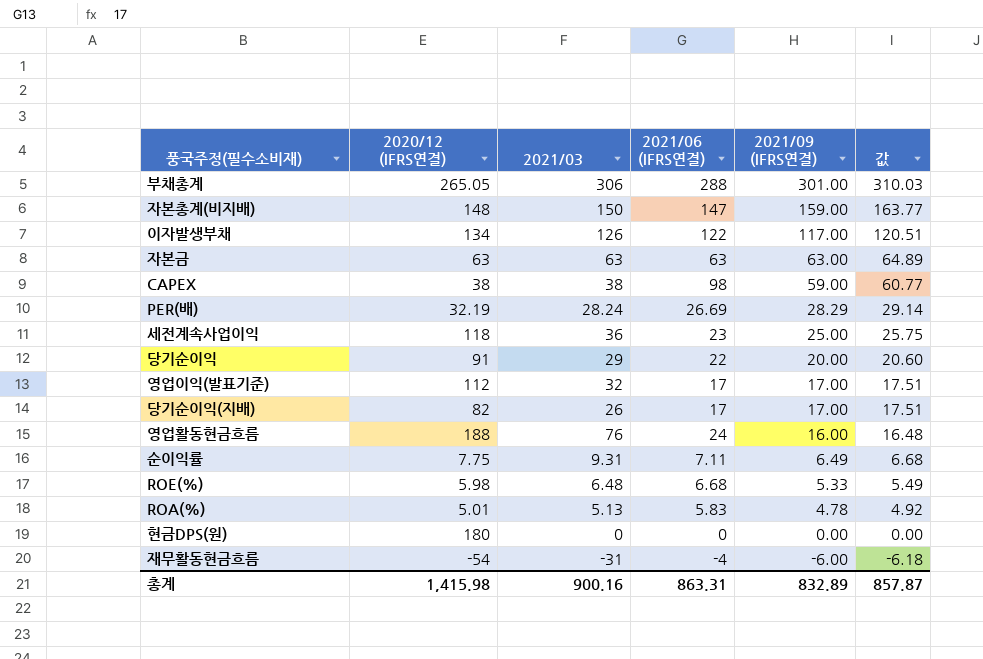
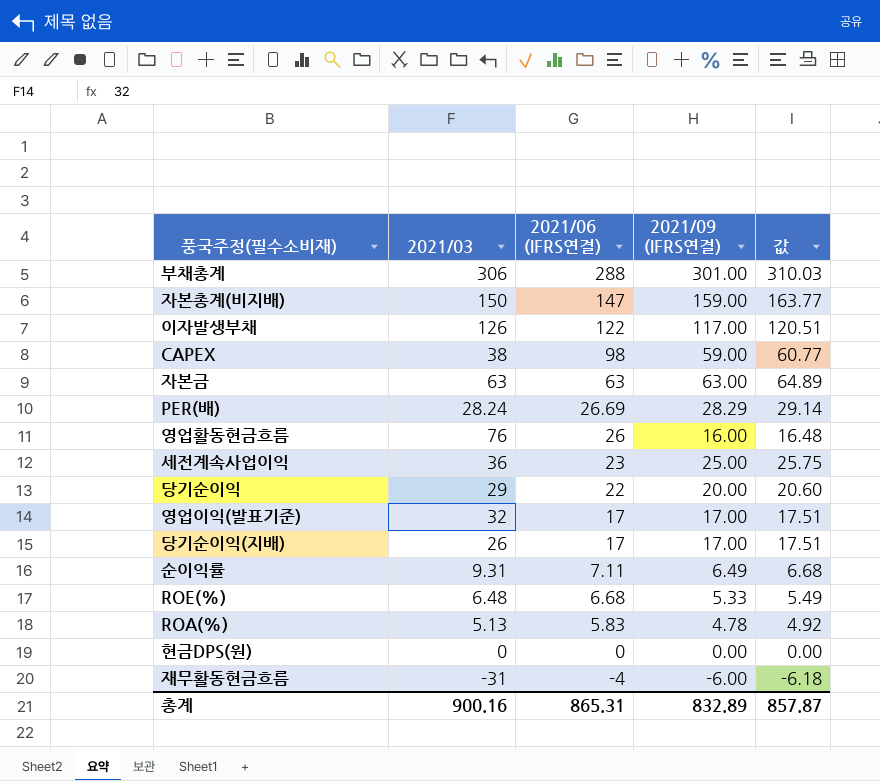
row order: 2021/09 (IFRS연결) descending -> 2021/06 (IFRS연결) descending
column 2020/12 (IFRS연결) | position: 2 -> none
영업활동현금흐름 | 2021/06 (IFRS연결): 24 -> 26
총계 | 2021/06 (IFRS연결): 863.31 -> 865.31

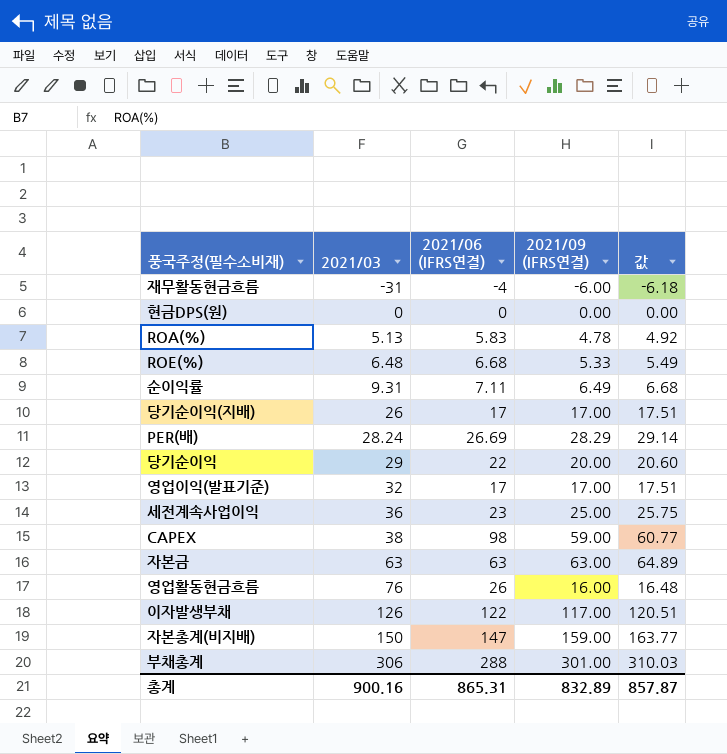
row order: 2021/06 (IFRS연결) descending -> 2021/03 ascending

